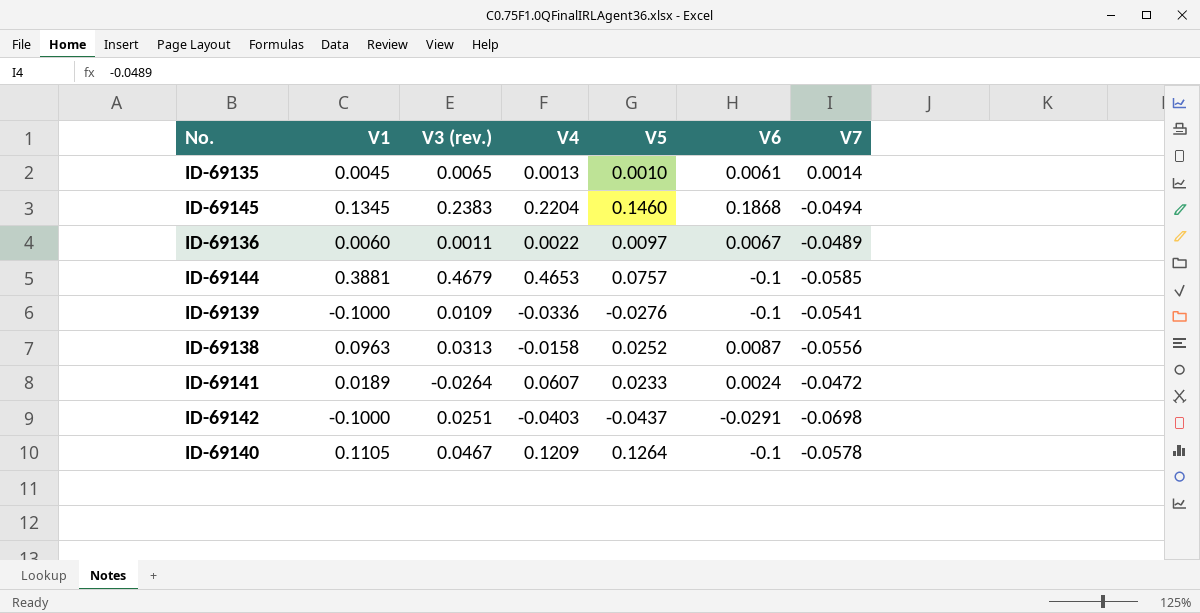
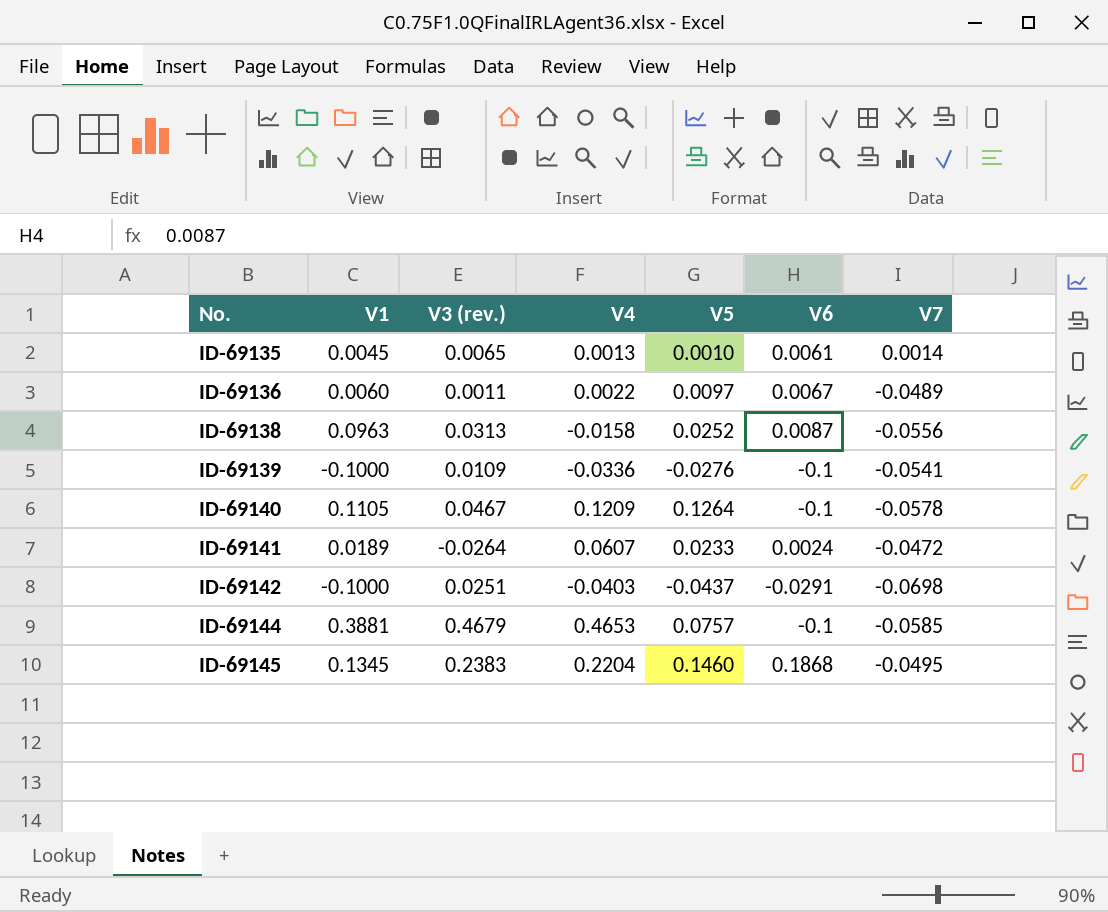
row order: none -> No. ascending
ID-69145 | V7: -0.0494 -> -0.0495

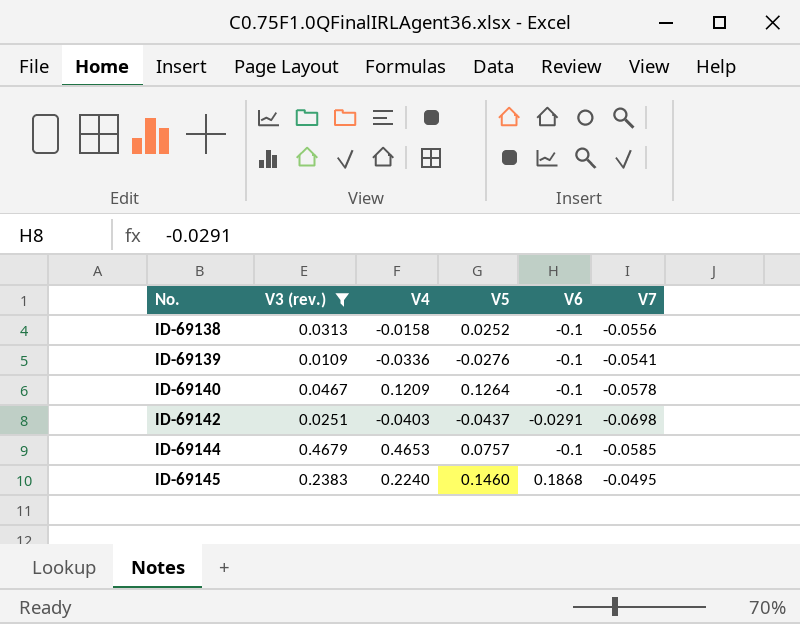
filter: none -> V3 (rev.) >= 0.0109
column V1 | position: 2 -> none
ID-69138 | V6: 0.0087 -> -0.1
ID-69145 | V4: 0.2204 -> 0.2240

